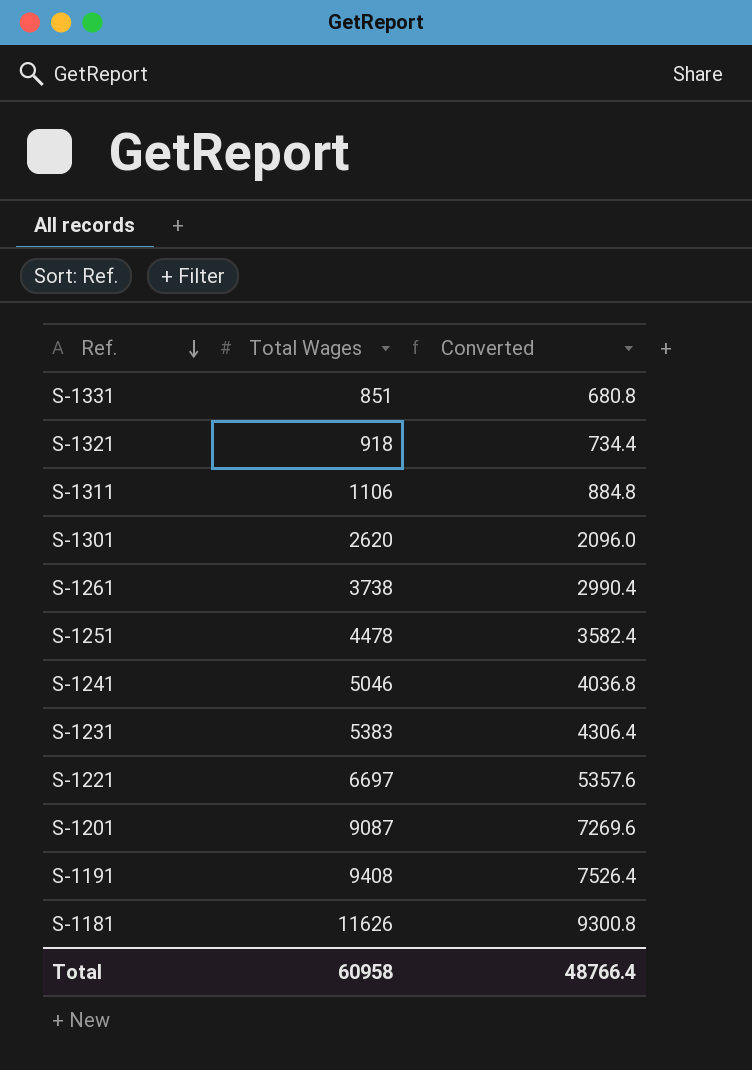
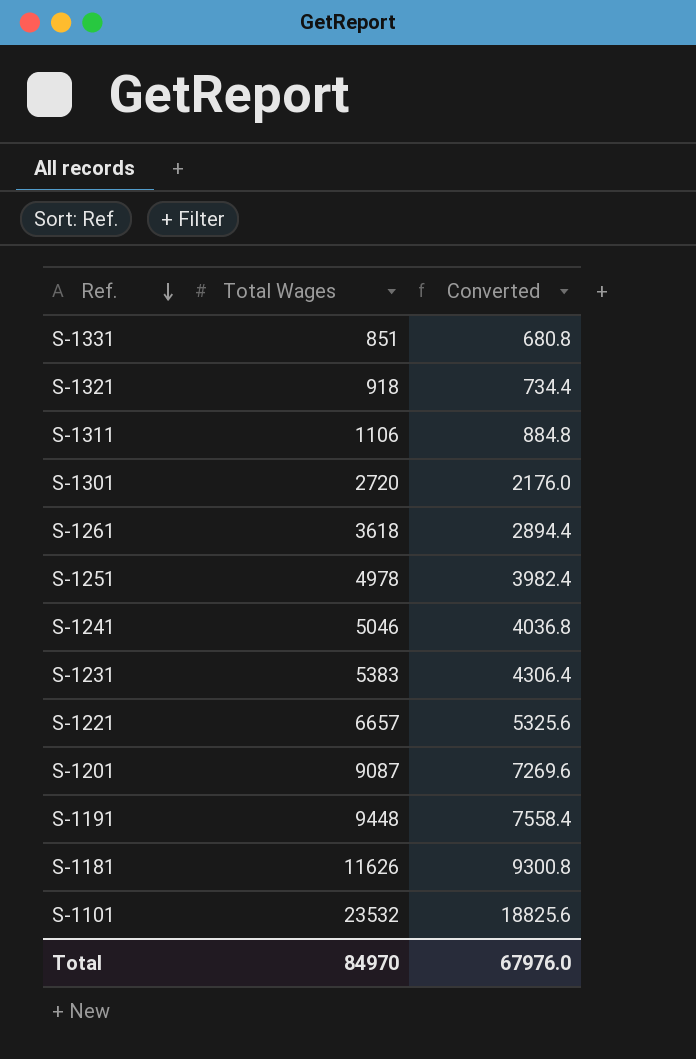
S-1301 | Total Wages: 2620 -> 2720
S-1301 | Converted: 2096.0 -> 2176.0
S-1261 | Total Wages: 3738 -> 3618
S-1261 | Converted: 2990.4 -> 2894.4
S-1251 | Total Wages: 4478 -> 4978
S-1251 | Converted: 3582.4 -> 3982.4
S-1221 | Total Wages: 6697 -> 6657
S-1221 | Converted: 5357.6 -> 5325.6
S-1191 | Total Wages: 9408 -> 9448
S-1191 | Converted: 7526.4 -> 7558.4
row S-1101: none -> 23532 | 18825.6
Total | Total Wages: 60958 -> 84970
Total | Converted: 48766.4 -> 67976.0

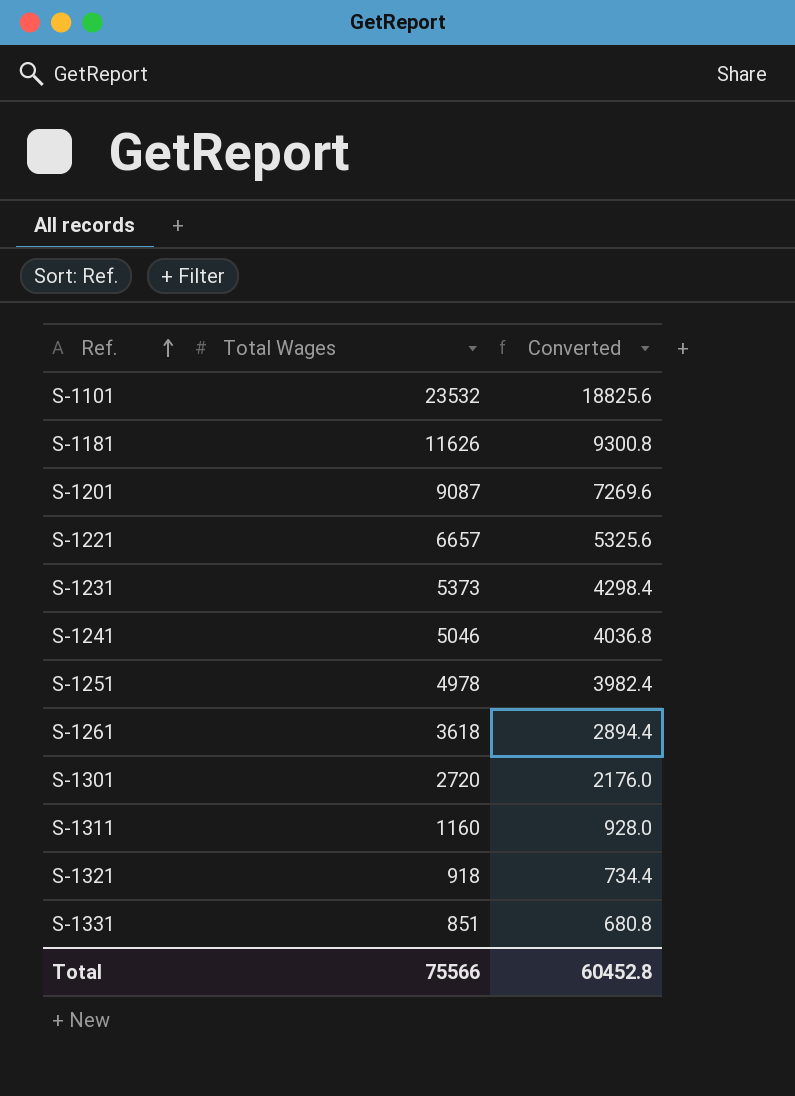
row order: Ref. descending -> Ref. ascending
row S-1191: 9448 | 7558.4 -> none
S-1231 | Total Wages: 5383 -> 5373
S-1231 | Converted: 4306.4 -> 4298.4
S-1311 | Total Wages: 1106 -> 1160
S-1311 | Converted: 884.8 -> 928.0
Total | Total Wages: 84970 -> 75566
Total | Converted: 67976.0 -> 60452.8

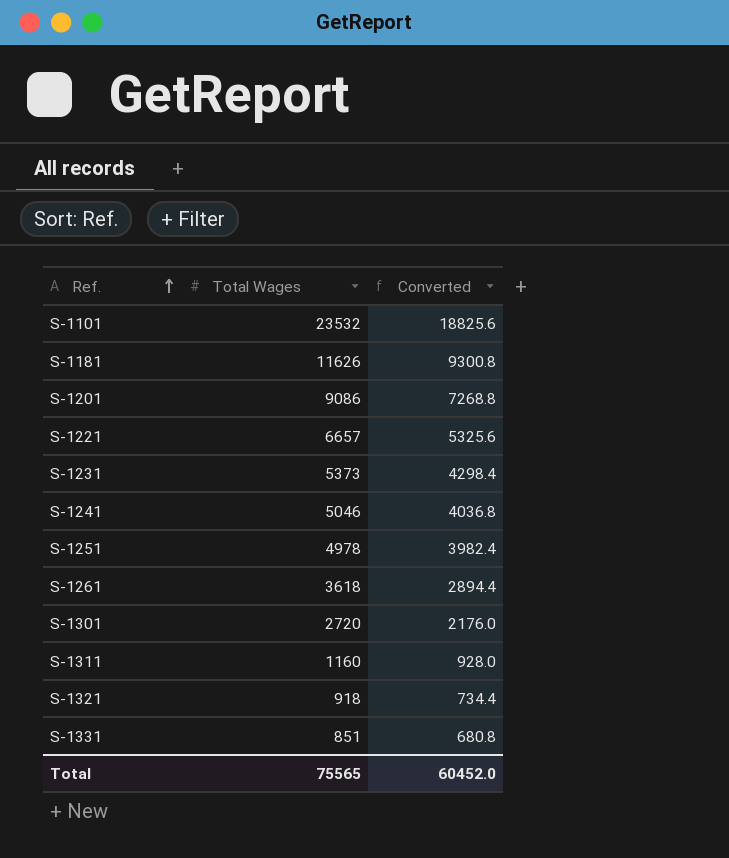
S-1201 | Total Wages: 9087 -> 9086
S-1201 | Converted: 7269.6 -> 7268.8
Total | Total Wages: 75566 -> 75565
Total | Converted: 60452.8 -> 60452.0

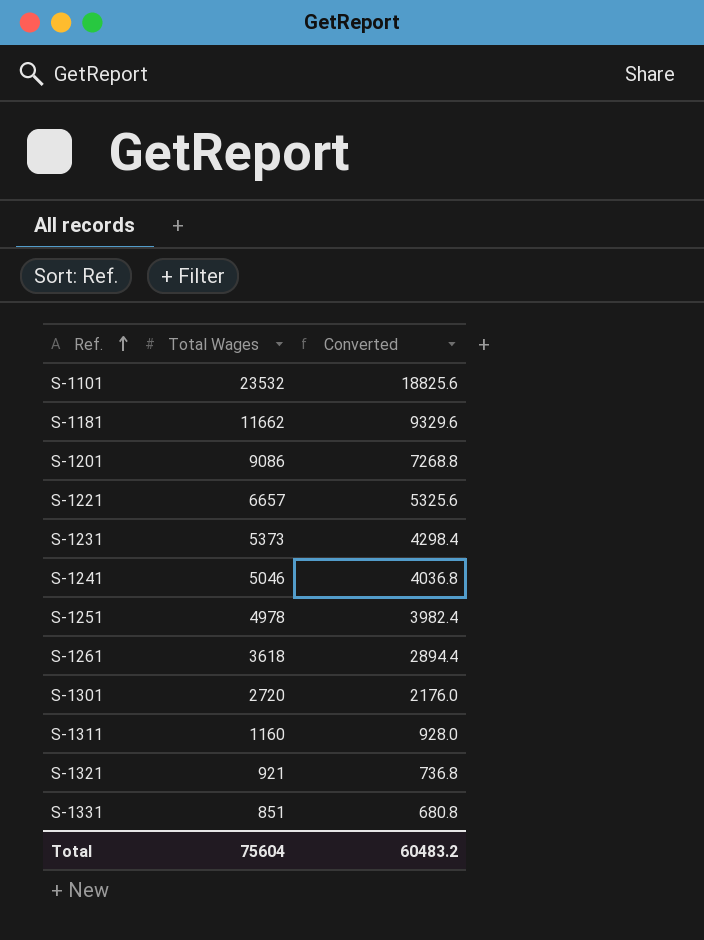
S-1181 | Total Wages: 11626 -> 11662
S-1181 | Converted: 9300.8 -> 9329.6
S-1321 | Total Wages: 918 -> 921
S-1321 | Converted: 734.4 -> 736.8
Total | Total Wages: 75565 -> 75604
Total | Converted: 60452.0 -> 60483.2

